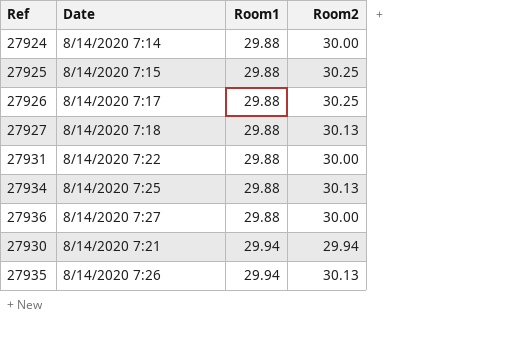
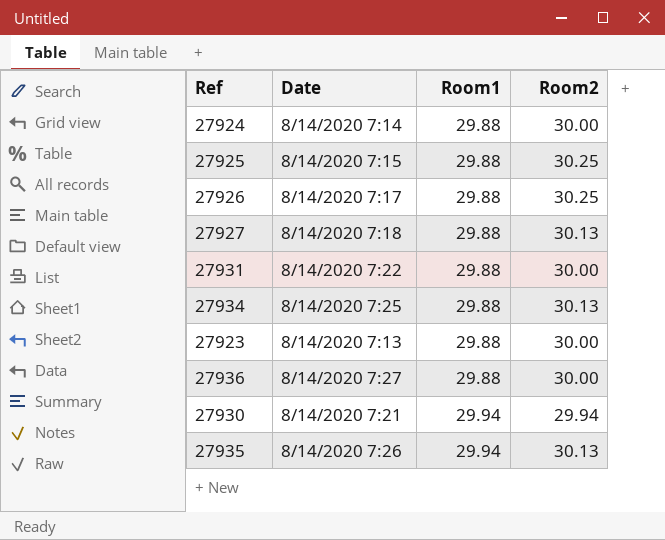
row 27923: none -> 8/14/2020 7:13 | 29.88 | 30.00

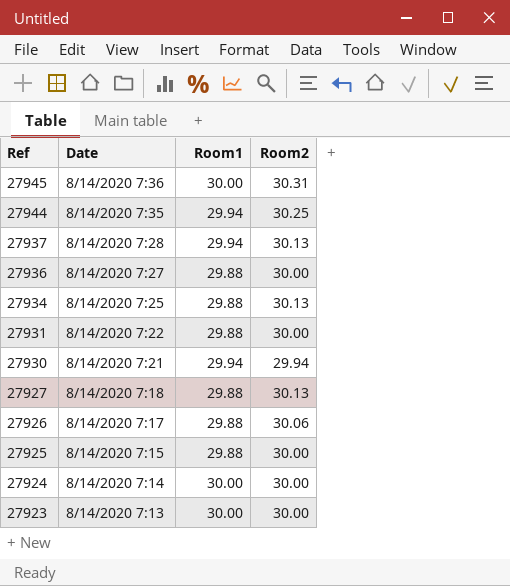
row order: Room1 ascending -> Ref descending
row 27935: 8/14/2020 7:26 | 29.94 | 30.13 -> none
row 27945: none -> 8/14/2020 7:36 | 30.00 | 30.31
row 27944: none -> 8/14/2020 7:35 | 29.94 | 30.25
row 27937: none -> 8/14/2020 7:28 | 29.94 | 30.13
27926 | Room2: 30.25 -> 30.06
27925 | Room2: 30.25 -> 30.00
27924 | Room1: 29.88 -> 30.00
27923 | Room1: 29.88 -> 30.00

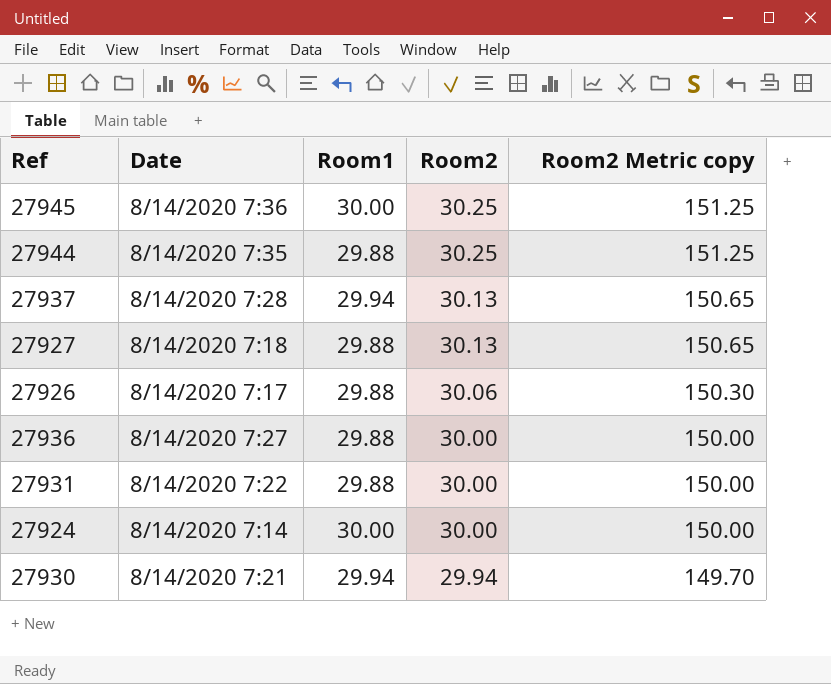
row order: Ref descending -> Room2 descending
column Room2 Metric copy | formula: none -> [Room2] * 5
row 27934: 8/14/2020 7:25 | 29.88 | 30.13 -> none
row 27925: 8/14/2020 7:15 | 29.88 | 30.00 -> none
row 27923: 8/14/2020 7:13 | 30.00 | 30.00 -> none
27945 | Room2: 30.31 -> 30.25
27944 | Room1: 29.94 -> 29.88

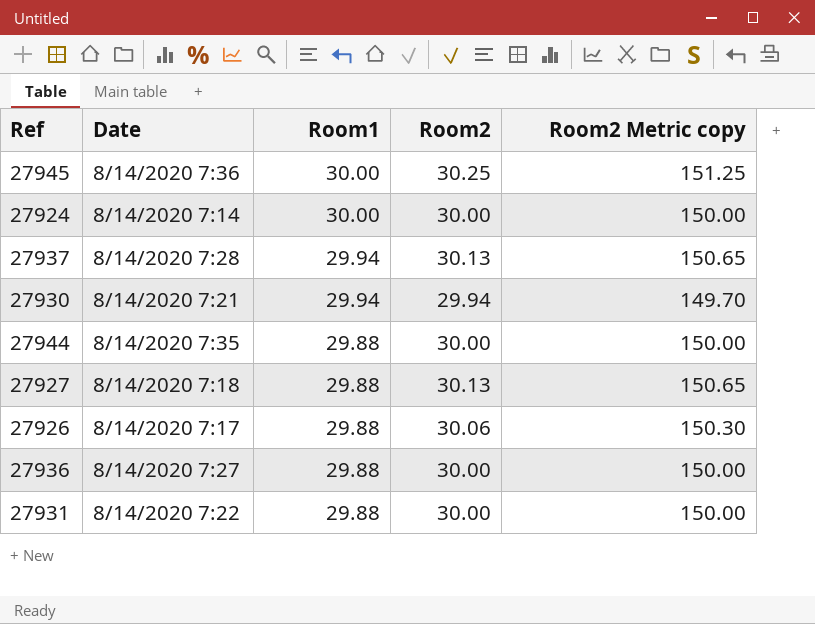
row order: Room2 descending -> Room1 descending
27944 | Room2: 30.25 -> 30.00
27944 | Room2 Metric copy: 151.25 -> 150.00

